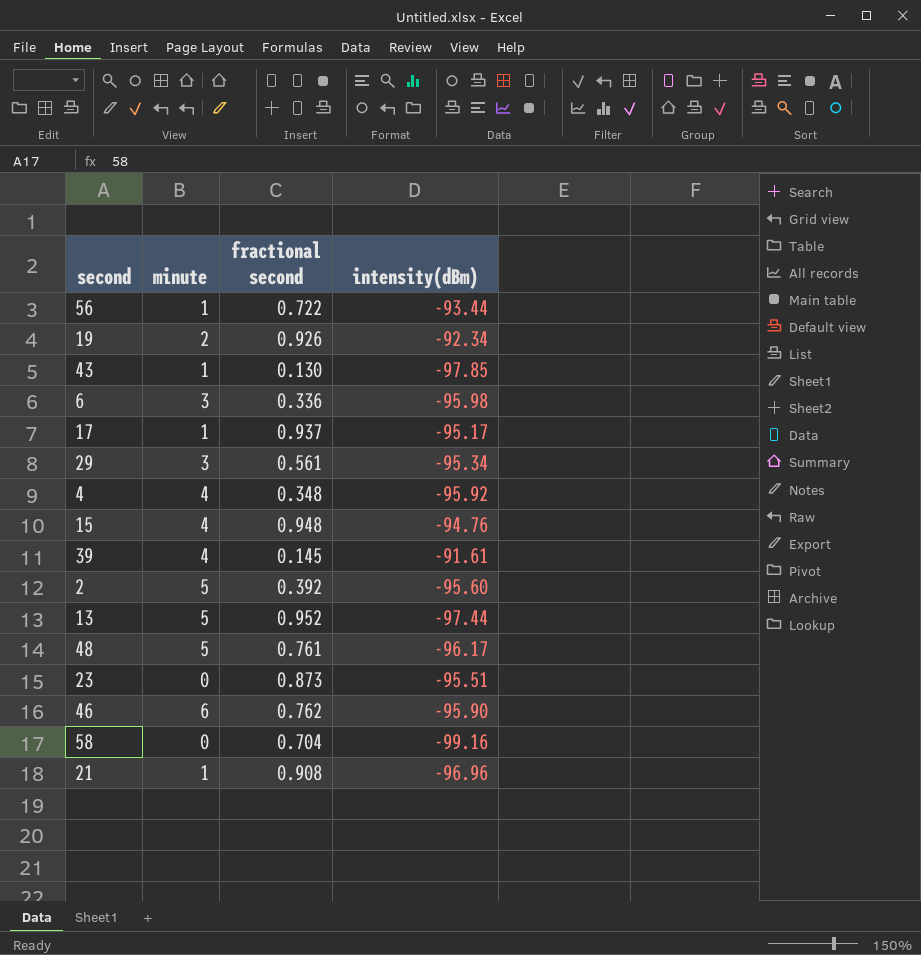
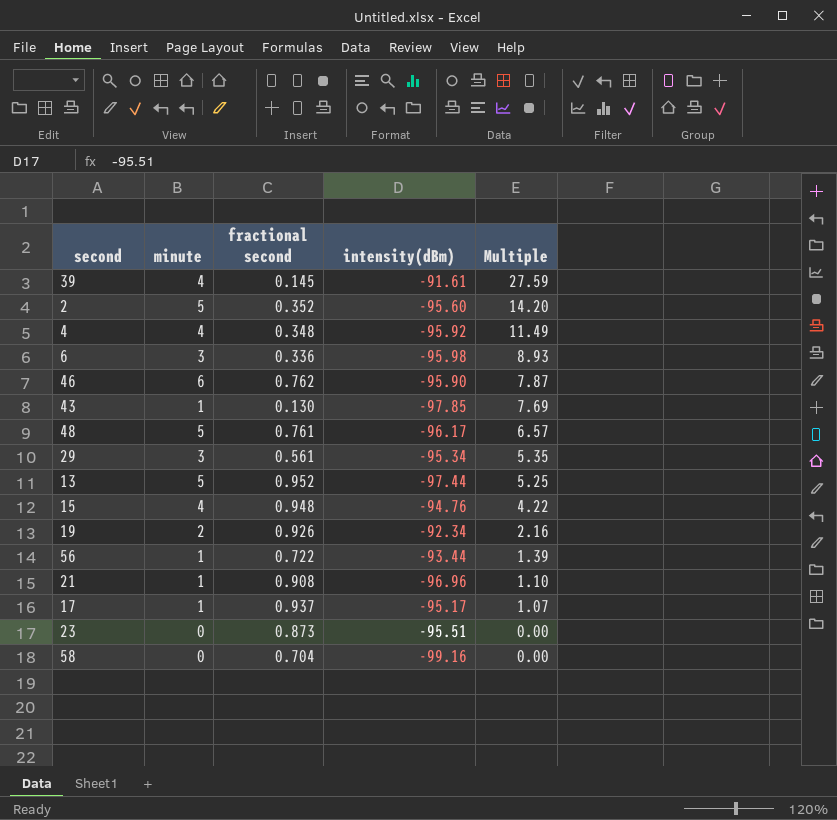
row order: none -> Multiple descending
column Multiple | formula: none -> [minute] / [fractional second]
2 | fractional second: 0.392 -> 0.352

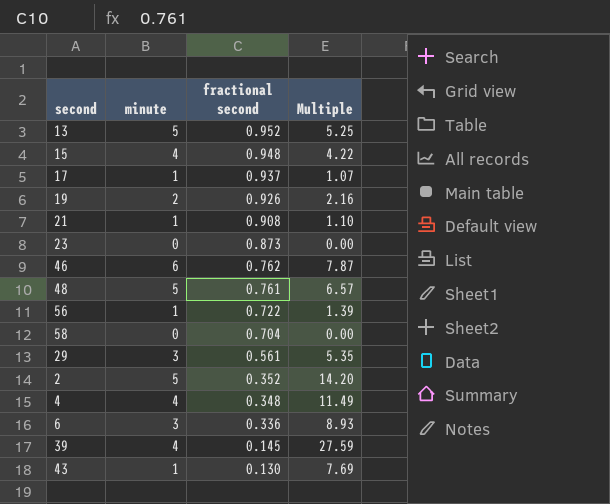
row order: Multiple descending -> fractional second descending
column intensity(dBm) | position: 4 -> none

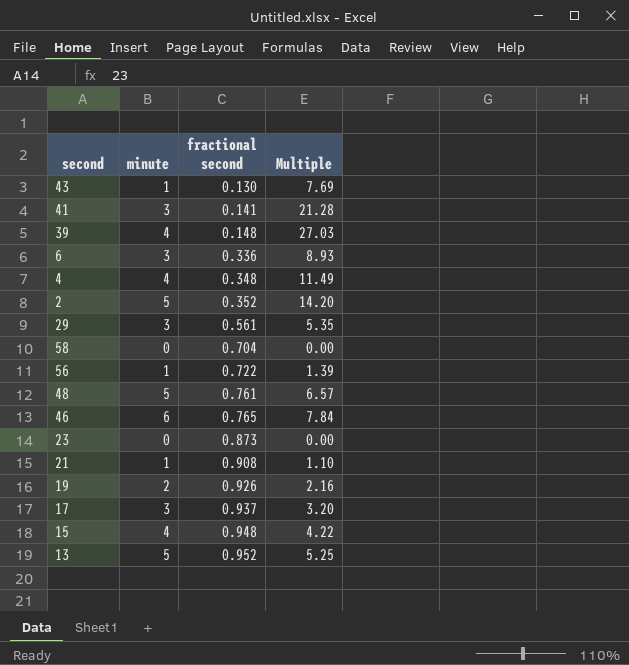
row order: fractional second descending -> fractional second ascending
row 41: none -> 3 | 0.141 | 21.28
39 | fractional second: 0.145 -> 0.148
39 | Multiple: 27.59 -> 27.03
46 | fractional second: 0.762 -> 0.765
46 | Multiple: 7.87 -> 7.84
17 | minute: 1 -> 3
17 | Multiple: 1.07 -> 3.20

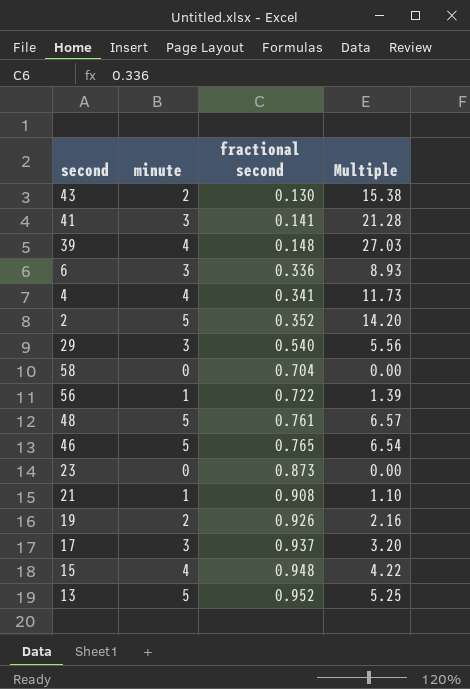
43 | minute: 1 -> 2
43 | Multiple: 7.69 -> 15.38
4 | fractional second: 0.348 -> 0.341
4 | Multiple: 11.49 -> 11.73
29 | fractional second: 0.561 -> 0.540
29 | Multiple: 5.35 -> 5.56
46 | minute: 6 -> 5
46 | Multiple: 7.84 -> 6.54

